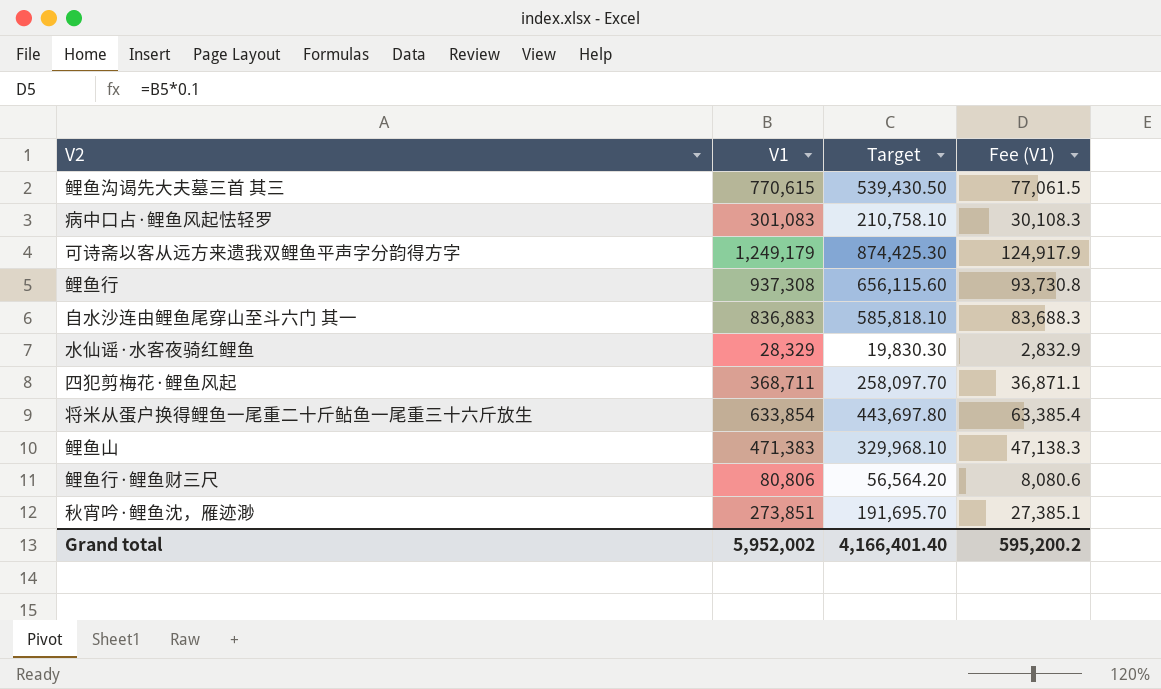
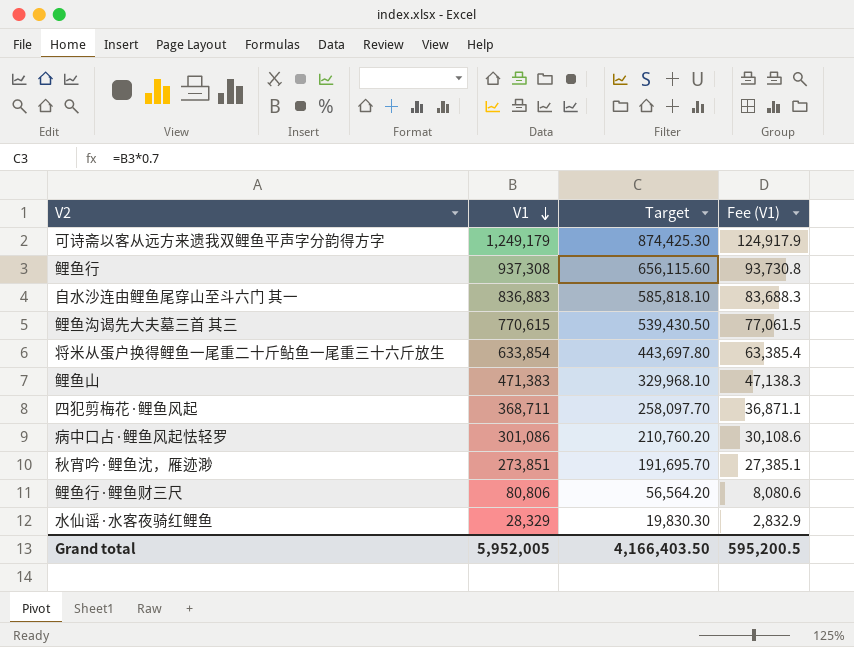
row order: none -> V1 descending
病中口占·鲤鱼风起怯轻罗 | V1: 301,083 -> 301,086
病中口占·鲤鱼风起怯轻罗 | Target: 210,758.10 -> 210,760.20
病中口占·鲤鱼风起怯轻罗 | Fee (V1): 30,108.3 -> 30,108.6
Grand total | V1: 5,952,002 -> 5,952,005
Grand total | Target: 4,166,401.40 -> 4,166,403.50
Grand total | Fee (V1): 595,200.2 -> 595,200.5

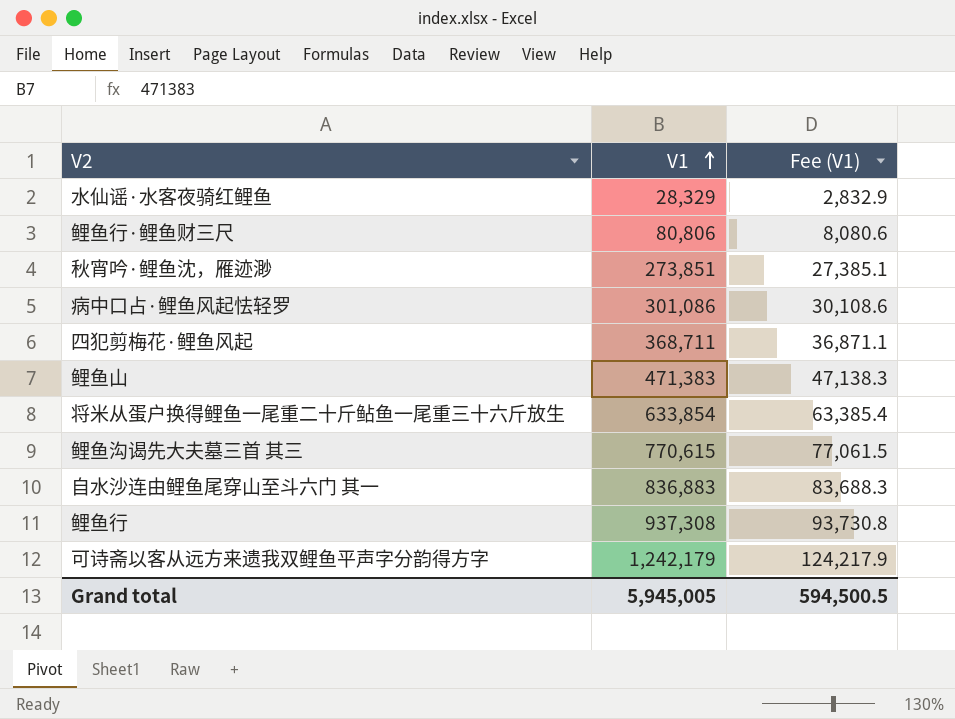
row order: V1 descending -> V1 ascending
column Target | formula: [V1] * 0.7 -> none
可诗斋以客从远方来遗我双鲤鱼平声字分韵得方字 | V1: 1,249,179 -> 1,242,179
可诗斋以客从远方来遗我双鲤鱼平声字分韵得方字 | Fee (V1): 124,917.9 -> 124,217.9
Grand total | V1: 5,952,005 -> 5,945,005
Grand total | Fee (V1): 595,200.5 -> 594,500.5

